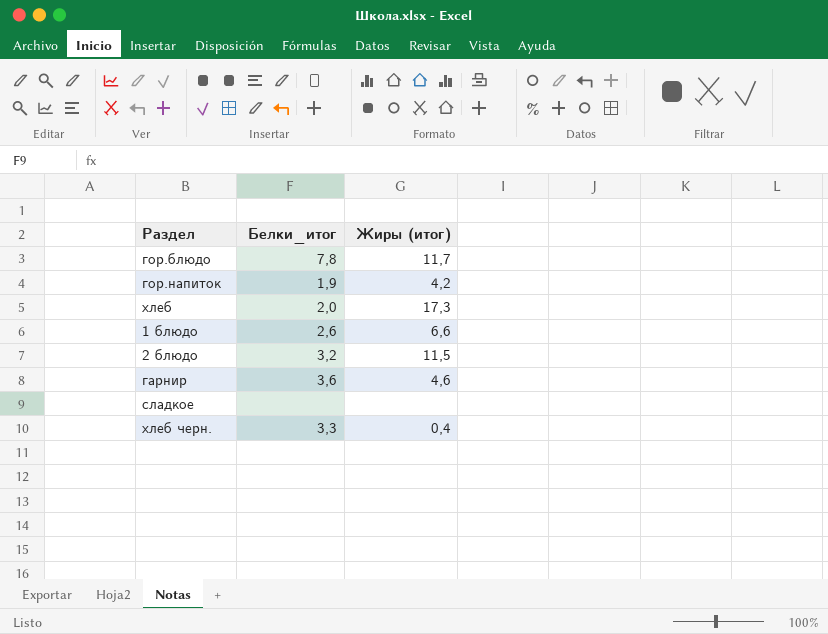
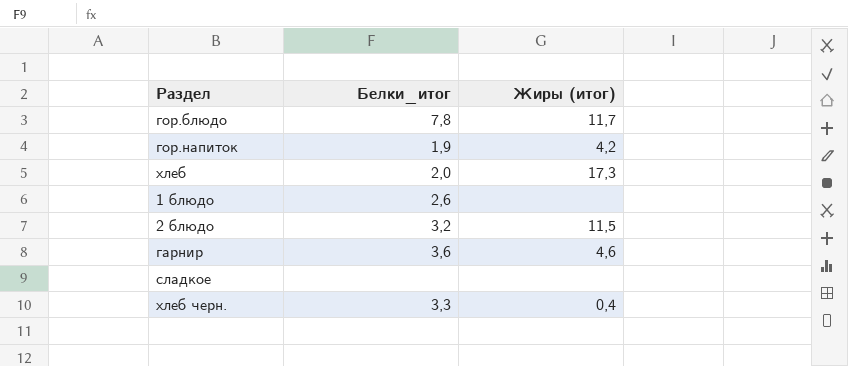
1 блюдо | Жиры (итог): 6,6 -> none

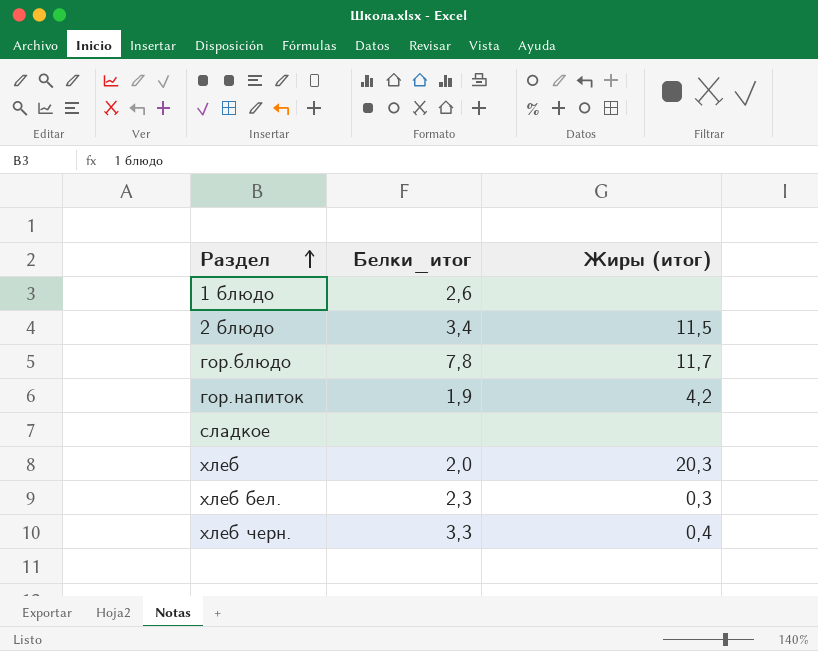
row order: none -> Раздел ascending
row гарнир: 3,6 | 4,6 -> none
2 блюдо | Белки_итог: 3,2 -> 3,4
хлеб | Жиры (итог): 17,3 -> 20,3
row хлеб бел.: none -> 2,3 | 0,3

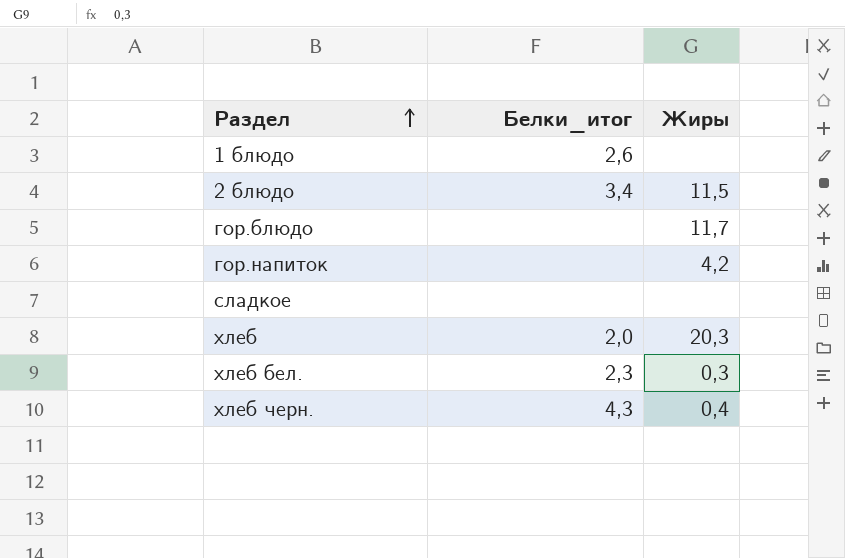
column name: Жиры (итог) -> Жиры
гор.блюдо | Белки_итог: 7,8 -> none
гор.напиток | Белки_итог: 1,9 -> none
хлеб черн. | Белки_итог: 3,3 -> 4,3

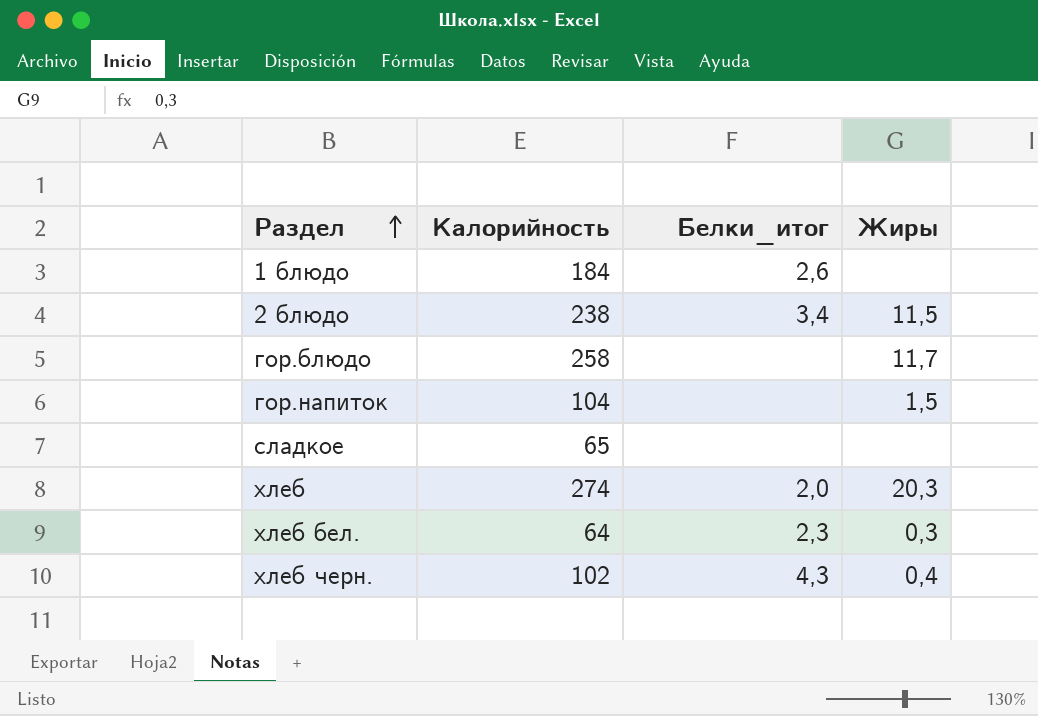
column Калорийность | position: none -> 2
гор.напиток | Жиры: 4,2 -> 1,5

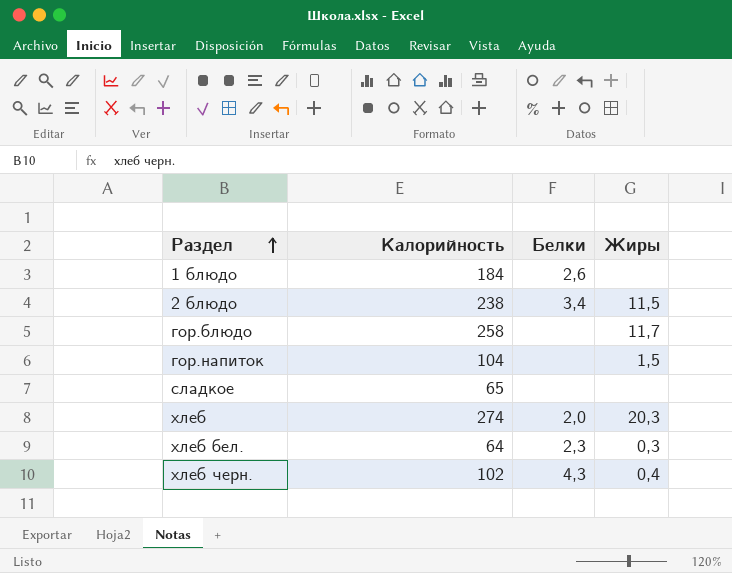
column name: Белки_итог -> Белки

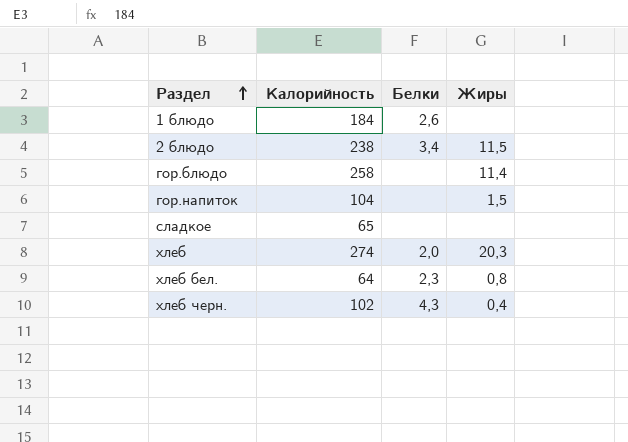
гор.блюдо | Жиры: 11,7 -> 11,4
хлеб бел. | Жиры: 0,3 -> 0,8

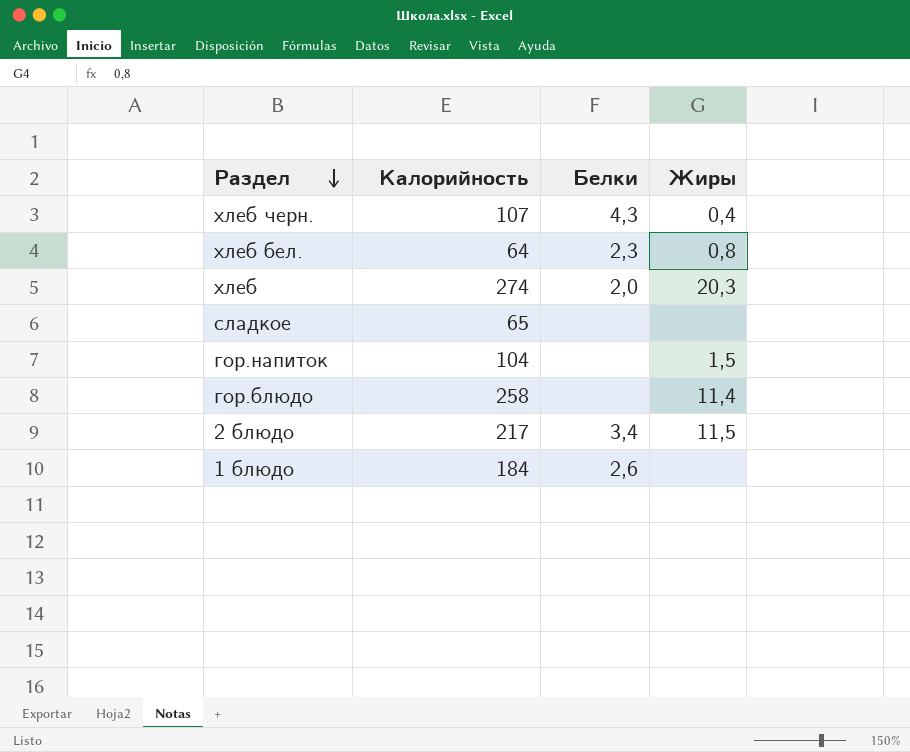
row order: Раздел ascending -> Раздел descending
хлеб черн. | Калорийность: 102 -> 107
2 блюдо | Калорийность: 238 -> 217

